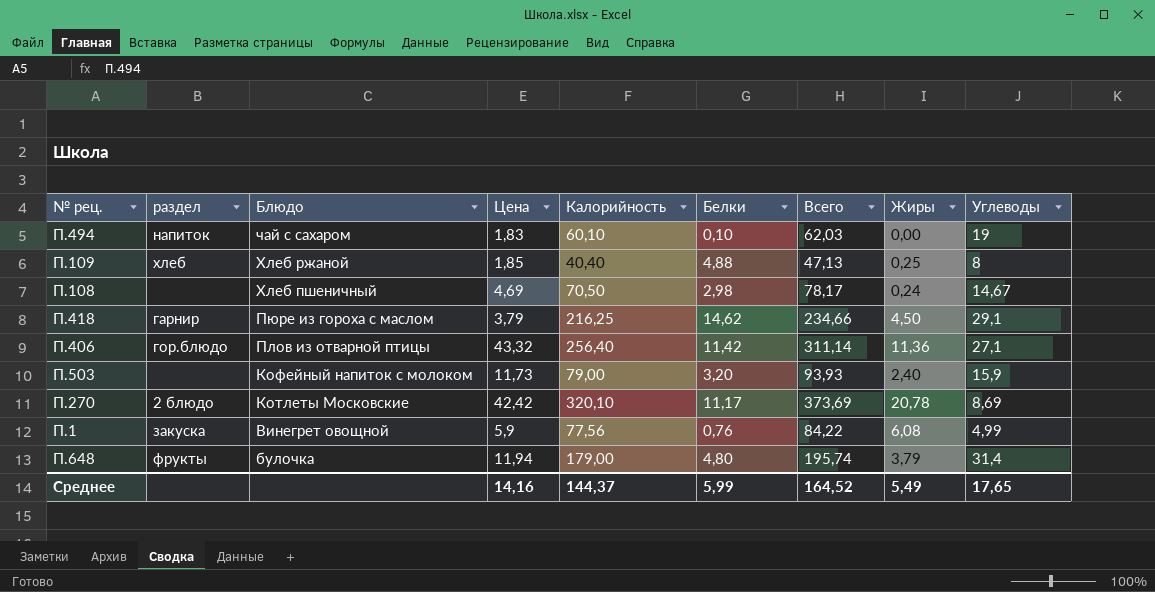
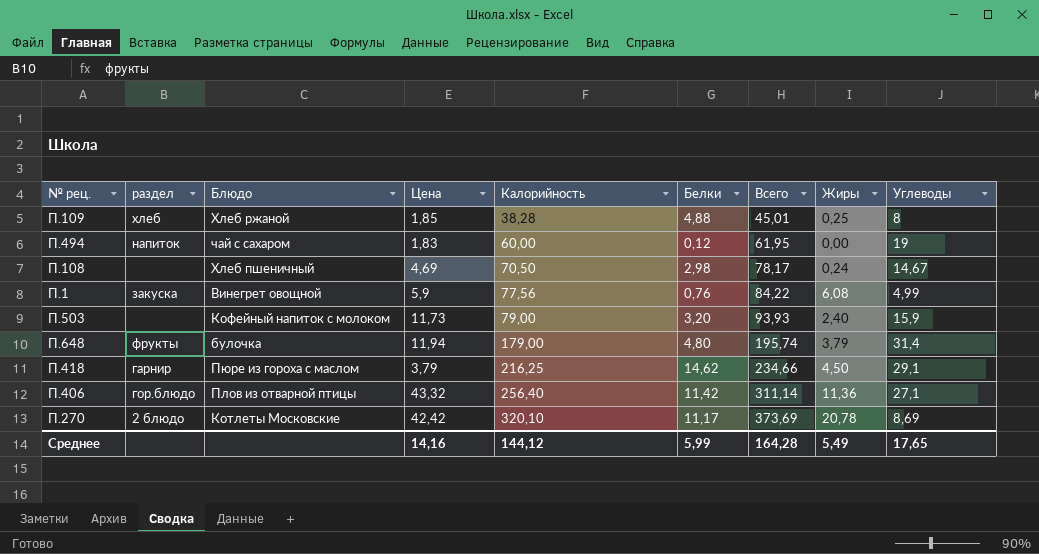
row order: Блюдо descending -> Калорийность ascending
П.109 | Калорийность: 40,40 -> 38,28
П.109 | Всего: 47,13 -> 45,01
П.494 | Калорийность: 60,10 -> 60,00
П.494 | Белки: 0,10 -> 0,12
П.494 | Всего: 62,03 -> 61,95
Среднее | Калорийность: 144,37 -> 144,12
Среднее | Всего: 164,52 -> 164,28

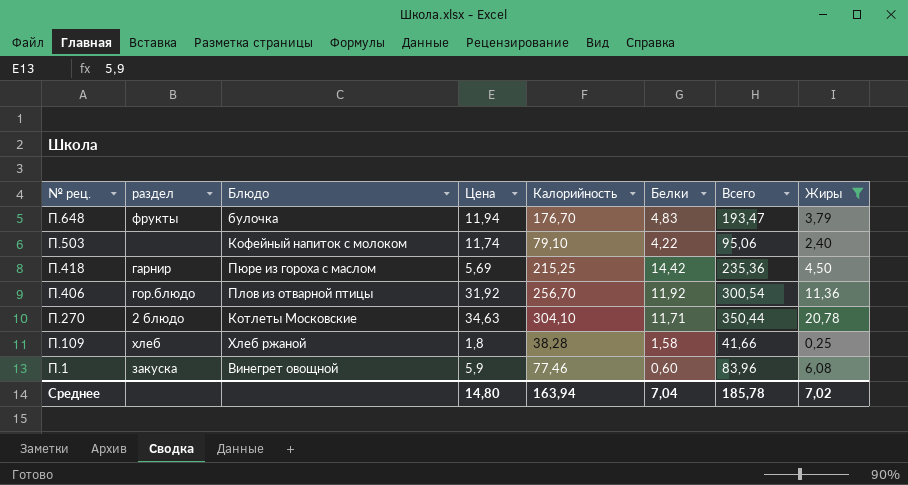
filter: none -> Жиры >= 0,25
row order: Калорийность ascending -> № рец. descending
column Углеводы | position: 9 -> none
П.648 | Калорийность: 179,00 -> 176,70
П.648 | Белки: 4,80 -> 4,83
П.648 | Всего: 195,74 -> 193,47
П.503 | Цена: 11,73 -> 11,74
П.503 | Калорийность: 79,00 -> 79,10
П.503 | Белки: 3,20 -> 4,22
П.503 | Всего: 93,93 -> 95,06
П.418 | Цена: 3,79 -> 5,69
П.418 | Калорийность: 216,25 -> 215,25
П.418 | Белки: 14,62 -> 14,42
П.418 | Всего: 234,66 -> 235,36
П.406 | Цена: 43,32 -> 31,92
П.406 | Калорийность: 256,40 -> 256,70
П.406 | Белки: 11,42 -> 11,92
П.406 | Всего: 311,14 -> 300,54
П.270 | Цена: 42,42 -> 34,63
П.270 | Калорийность: 320,10 -> 304,10
П.270 | Белки: 11,17 -> 11,71
П.270 | Всего: 373,69 -> 350,44
П.109 | Цена: 1,85 -> 1,8
П.109 | Белки: 4,88 -> 1,58
П.109 | Всего: 45,01 -> 41,66
П.1 | Калорийность: 77,56 -> 77,46
П.1 | Белки: 0,76 -> 0,60
П.1 | Всего: 84,22 -> 83,96
Среднее | Цена: 14,16 -> 14,80
Среднее | Калорийность: 144,12 -> 163,94
Среднее | Белки: 5,99 -> 7,04
Среднее | Всего: 164,28 -> 185,78
Среднее | Жиры: 5,49 -> 7,02

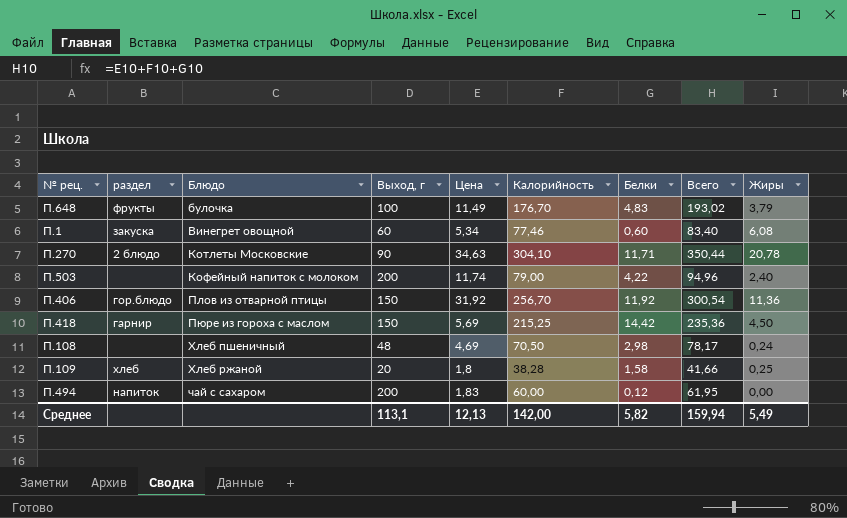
filter: Жиры >= 0,25 -> none
row order: № рец. descending -> Блюдо ascending
column Выход, г | position: none -> 4
П.648 | Цена: 11,94 -> 11,49
П.648 | Всего: 193,47 -> 193,02
П.1 | Цена: 5,9 -> 5,34
П.1 | Всего: 83,96 -> 83,40
П.503 | Калорийность: 79,10 -> 79,00
П.503 | Всего: 95,06 -> 94,96
Среднее | Цена: 14,80 -> 12,13
Среднее | Калорийность: 163,94 -> 142,00
Среднее | Белки: 7,04 -> 5,82
Среднее | Всего: 185,78 -> 159,94
Среднее | Жиры: 7,02 -> 5,49

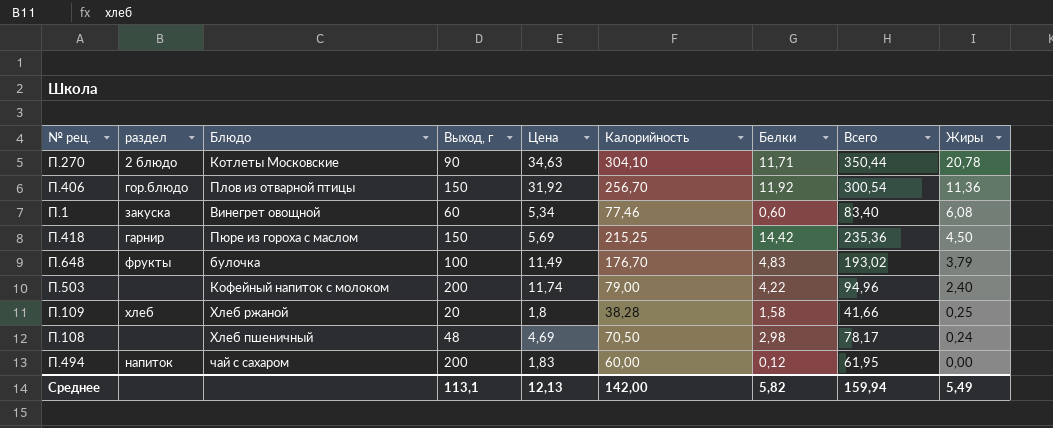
row order: Блюдо ascending -> Жиры descending

